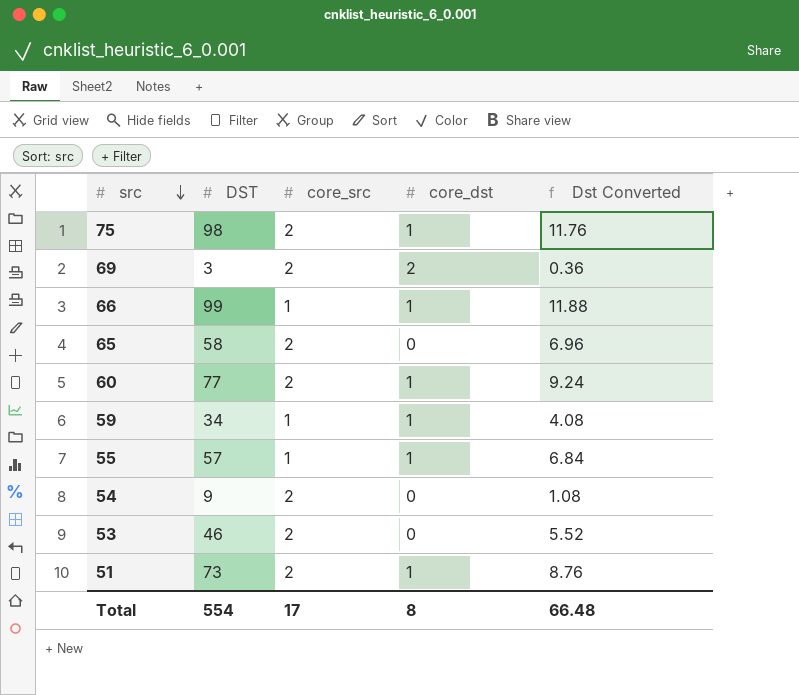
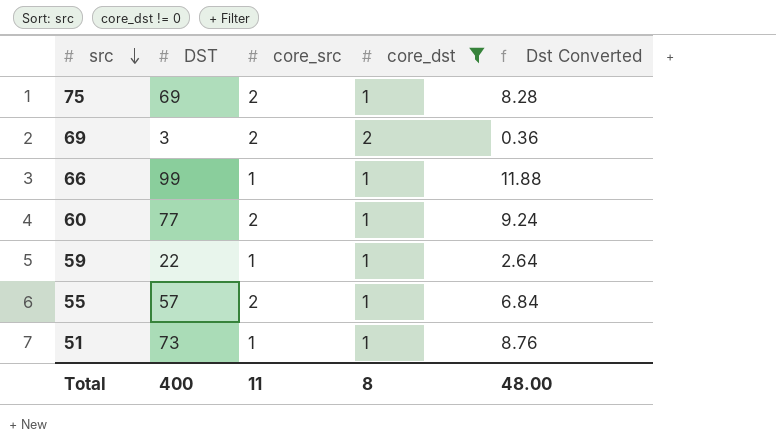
filter: none -> core_dst != 0
75 | DST: 98 -> 69
75 | Dst Converted: 11.76 -> 8.28
59 | DST: 34 -> 22
59 | Dst Converted: 4.08 -> 2.64
55 | core_src: 1 -> 2
51 | core_src: 2 -> 1
Total | DST: 554 -> 400
Total | core_src: 17 -> 11
Total | Dst Converted: 66.48 -> 48.00

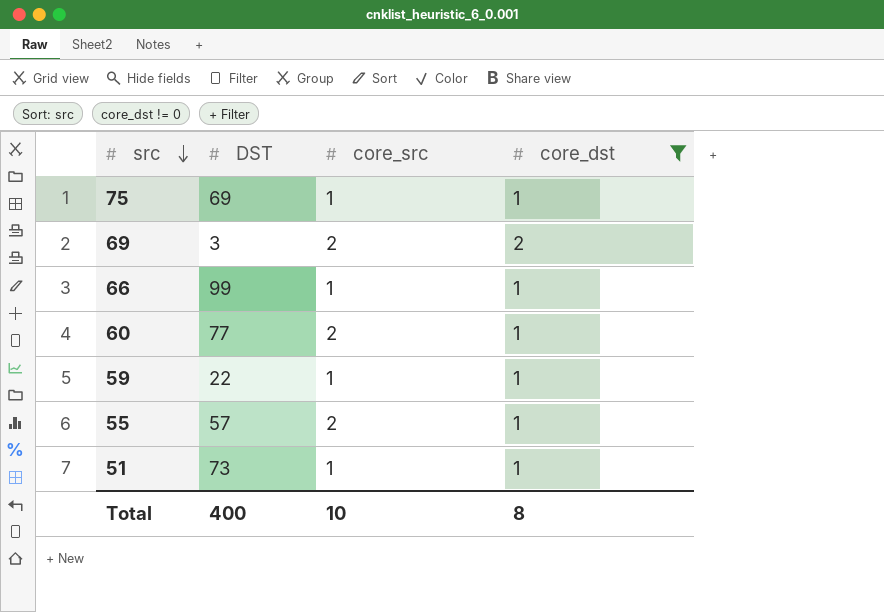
column Dst Converted | formula: [DST] * 0.12 -> none
75 | core_src: 2 -> 1
Total | core_src: 11 -> 10

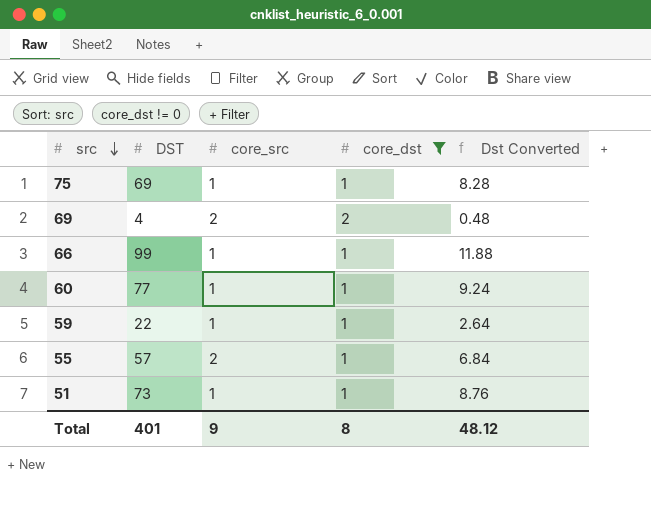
column Dst Converted | formula: none -> [DST] * 0.12
69 | DST: 3 -> 4
60 | core_src: 2 -> 1
Total | DST: 400 -> 401
Total | core_src: 10 -> 9

